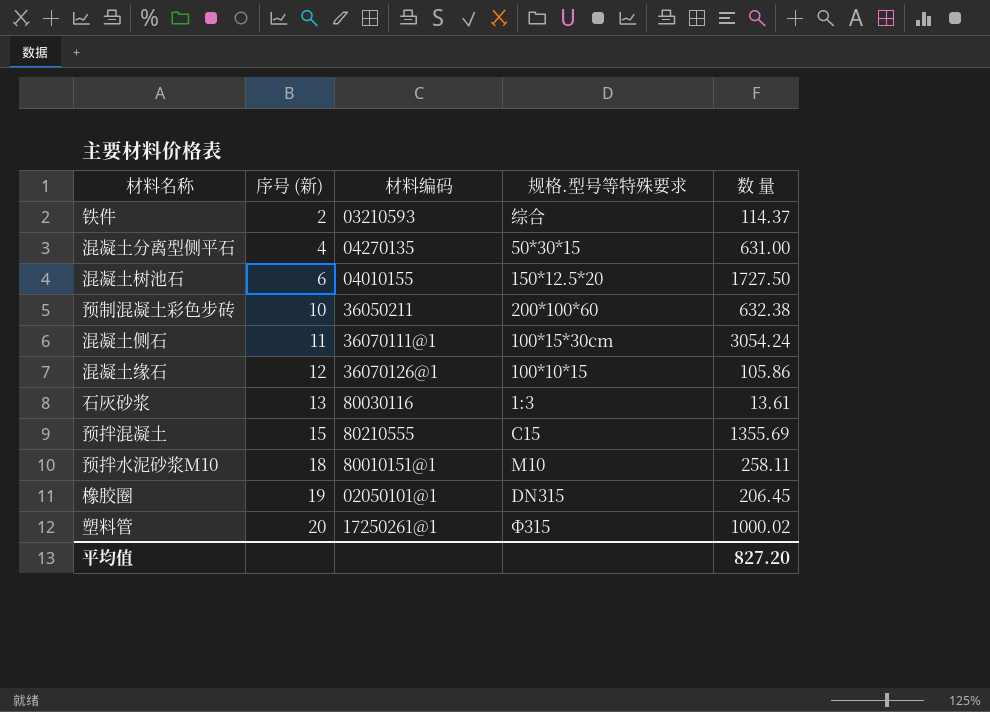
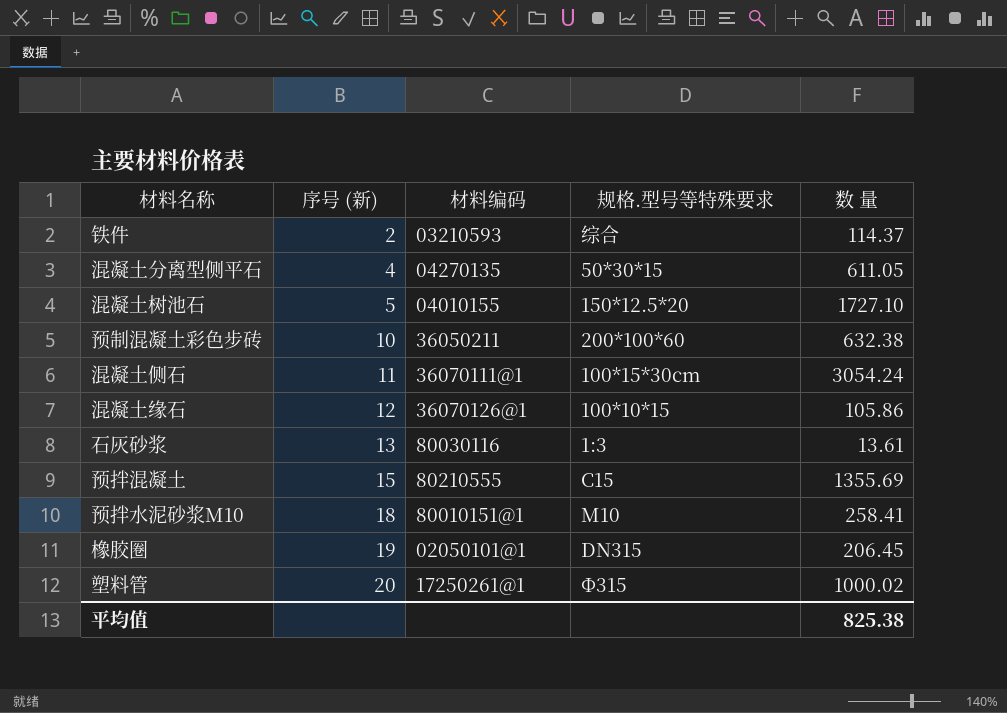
混凝土分离型侧平石 | 数 量: 631.00 -> 611.05
混凝土树池石 | 序号 (新): 6 -> 5
混凝土树池石 | 数 量: 1727.50 -> 1727.10
预拌水泥砂浆M10 | 数 量: 258.11 -> 258.41
平均值 | 数 量: 827.20 -> 825.38

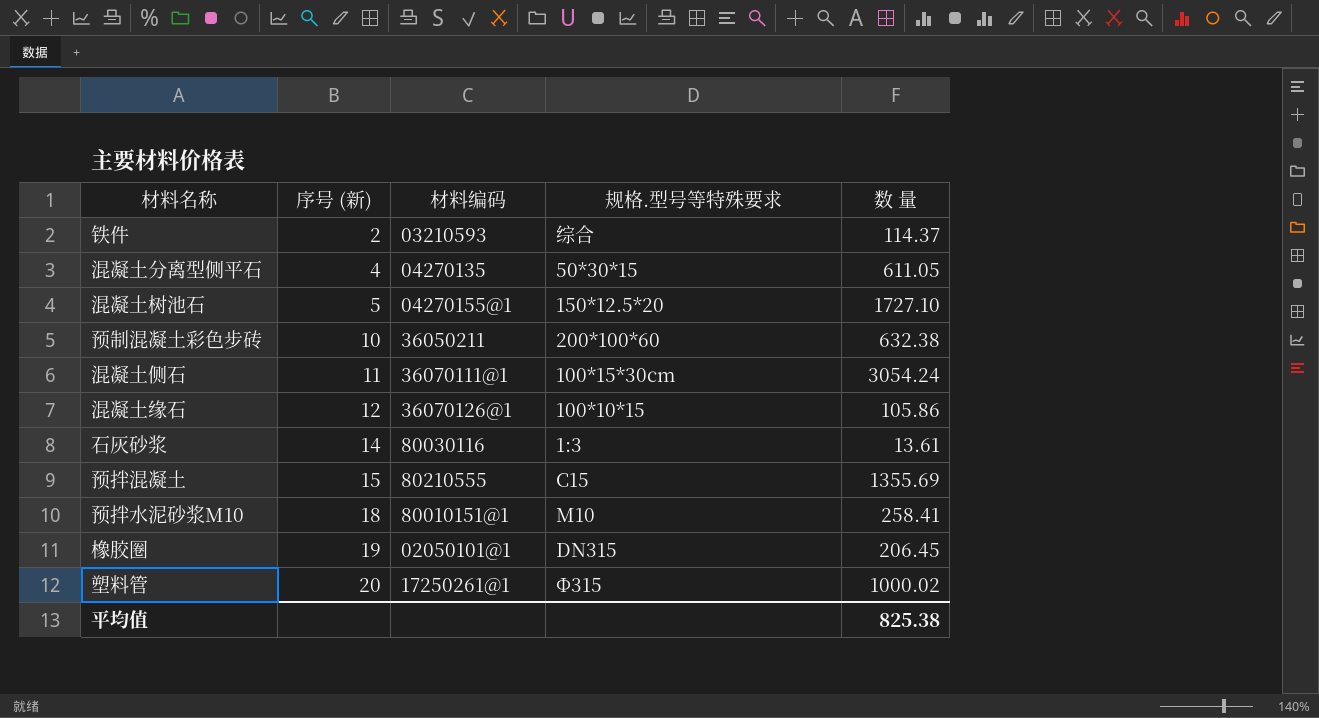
混凝土树池石 | 材料编码: 04010155 -> 04270155@1
石灰砂浆 | 序号 (新): 13 -> 14

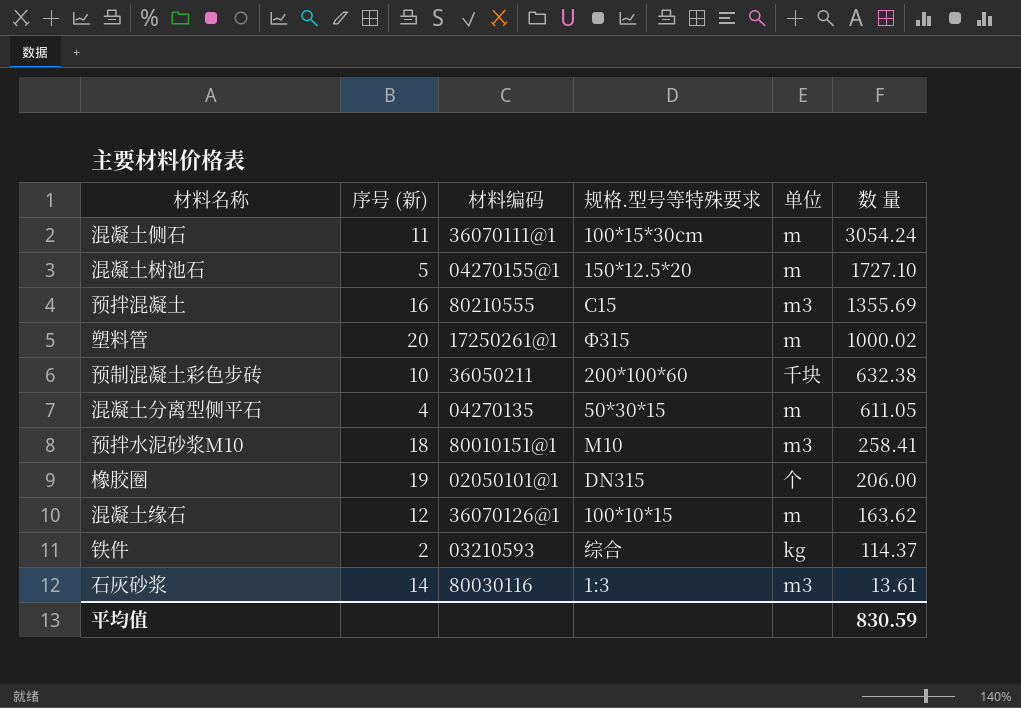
row order: 序号 (新) ascending -> 数 量 descending
column 单位 | position: none -> 5
预拌混凝土 | 序号 (新): 15 -> 16
橡胶圈 | 数 量: 206.45 -> 206.00
混凝土缘石 | 数 量: 105.86 -> 163.62
平均值 | 数 量: 825.38 -> 830.59

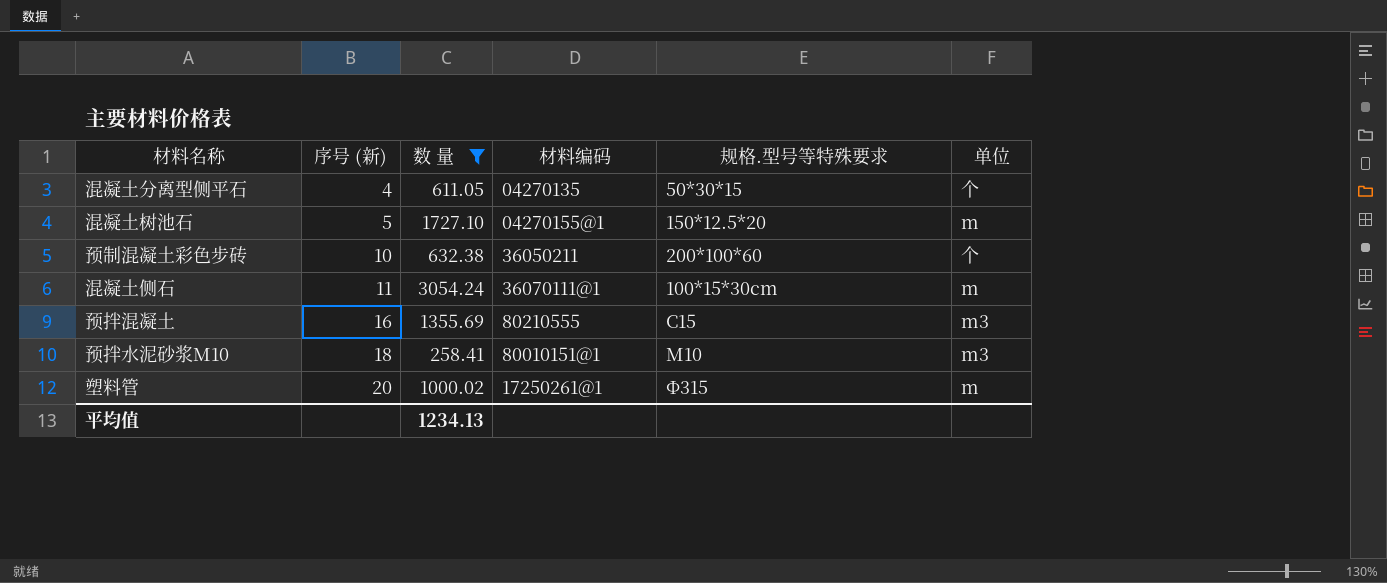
filter: none -> 数 量 >= 258.41
row order: 数 量 descending -> 序号 (新) ascending
column 数 量 | position: 6 -> 3
混凝土分离型侧平石 | 单位: m -> 个
预制混凝土彩色步砖 | 单位: 千块 -> 个
平均值 | 数 量: 830.59 -> 1234.13

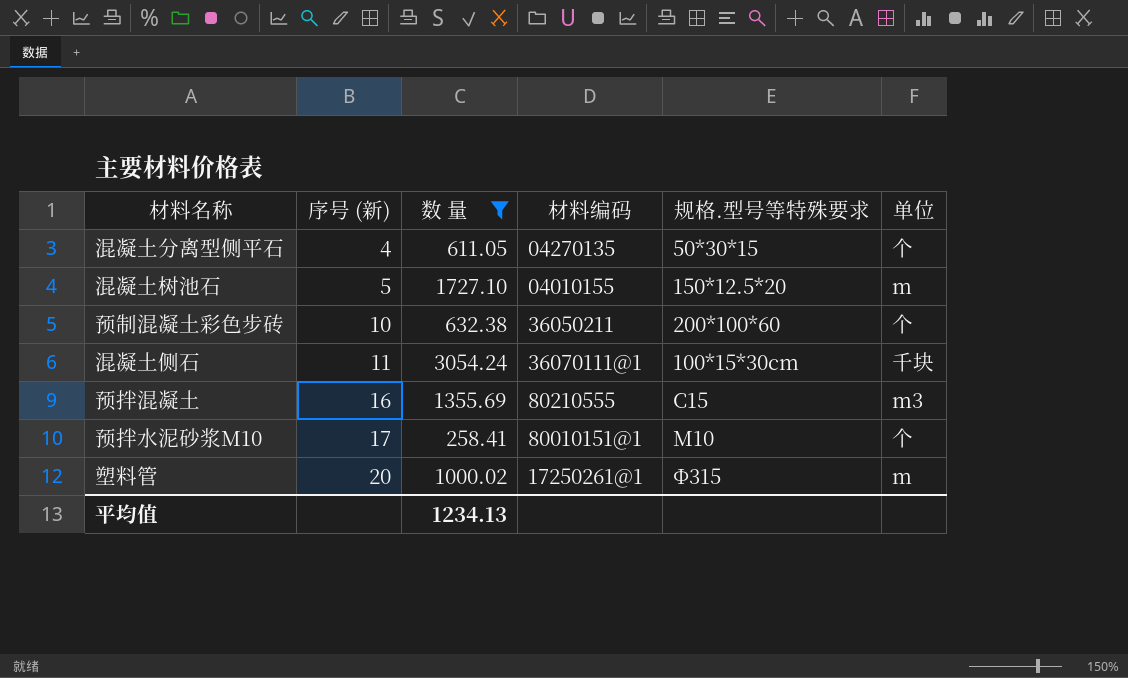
混凝土树池石 | 材料编码: 04270155@1 -> 04010155
混凝土侧石 | 单位: m -> 千块
预拌水泥砂浆M10 | 序号 (新): 18 -> 17
预拌水泥砂浆M10 | 单位: m3 -> 个

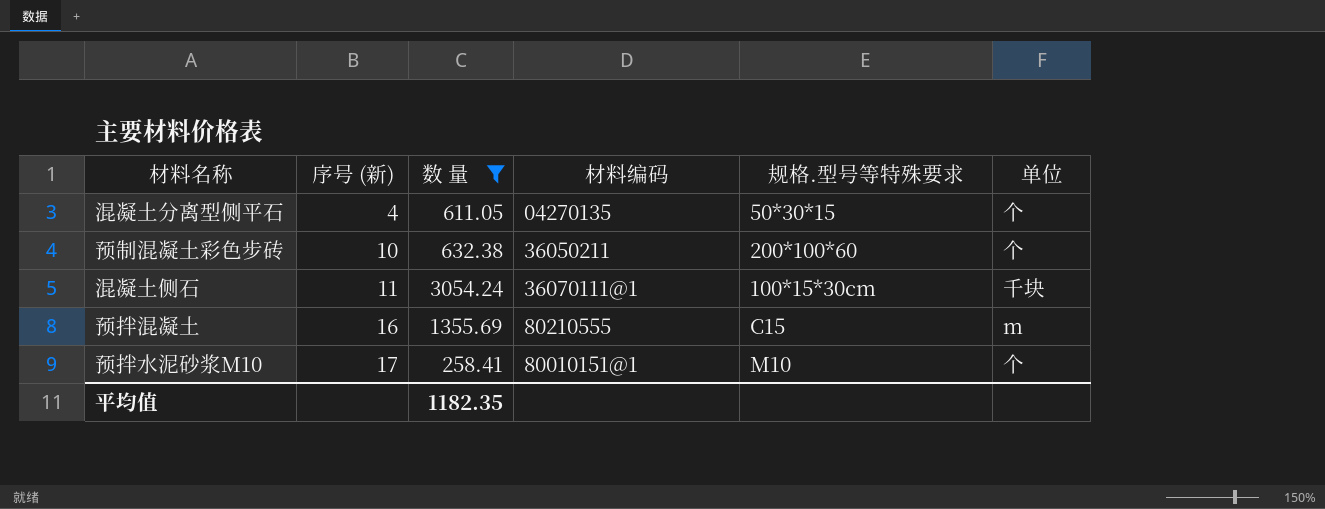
row 混凝土树池石: 5 | 1727.10 | 04010155 | 150*12.5*20 | m -> none
row 塑料管: 20 | 1000.02 | 17250261@1 | Φ315 | m -> none
预拌混凝土 | 单位: m3 -> m
平均值 | 数 量: 1234.13 -> 1182.35

